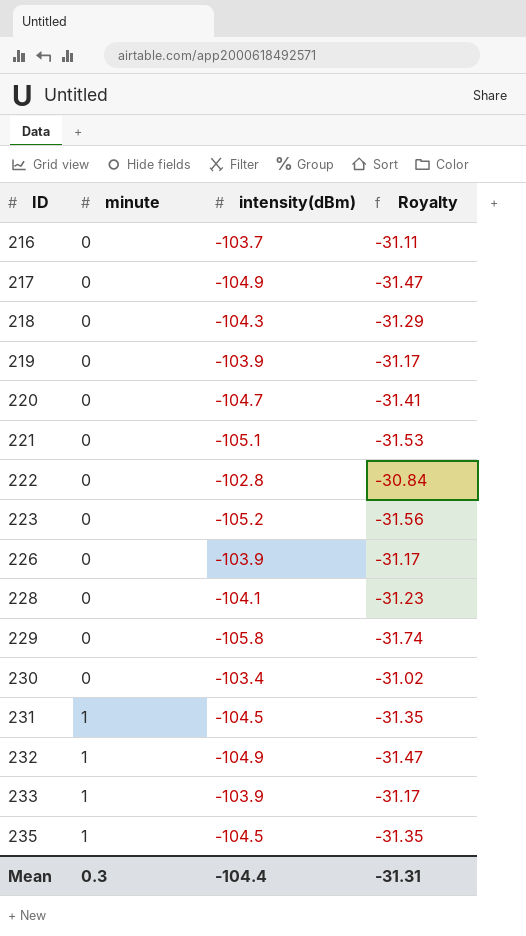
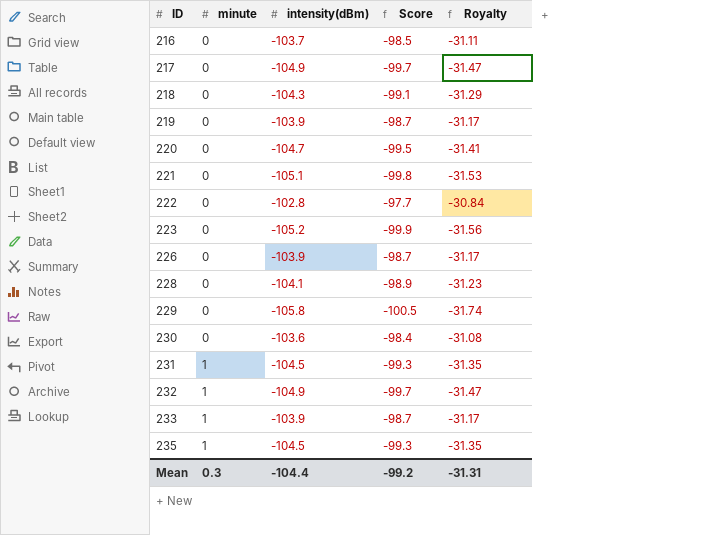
column Score | formula: none -> [intensity(dBm)] * 0.95
230 | intensity(dBm): -103.4 -> -103.6
230 | Royalty: -31.02 -> -31.08

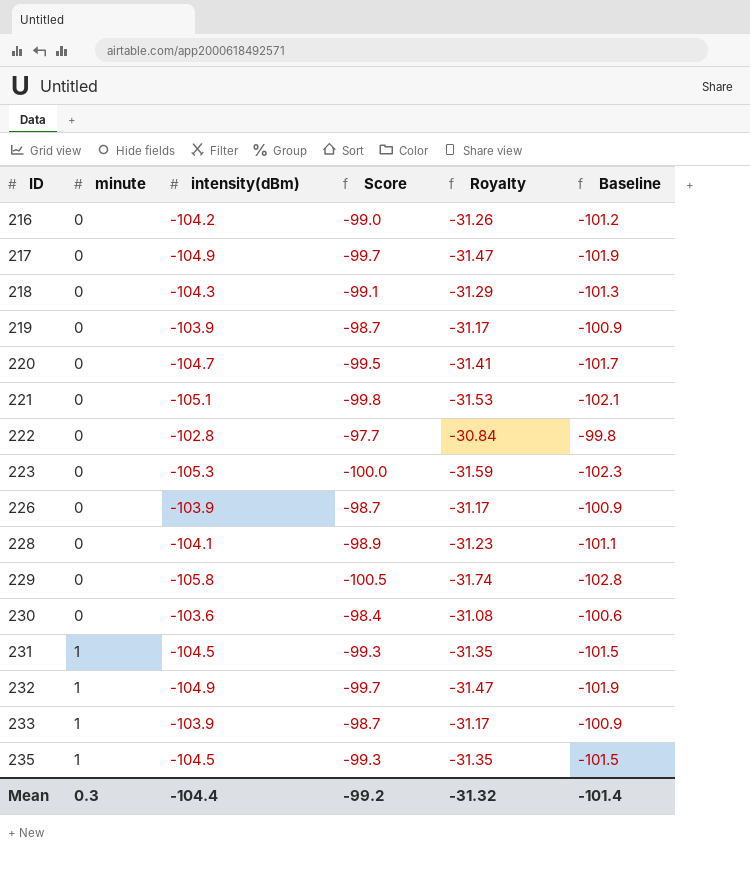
column Baseline | formula: none -> [intensity(dBm)] + 3
216 | intensity(dBm): -103.7 -> -104.2
216 | Score: -98.5 -> -99.0
216 | Royalty: -31.11 -> -31.26
223 | intensity(dBm): -105.2 -> -105.3
223 | Score: -99.9 -> -100.0
223 | Royalty: -31.56 -> -31.59
Mean | Royalty: -31.31 -> -31.32

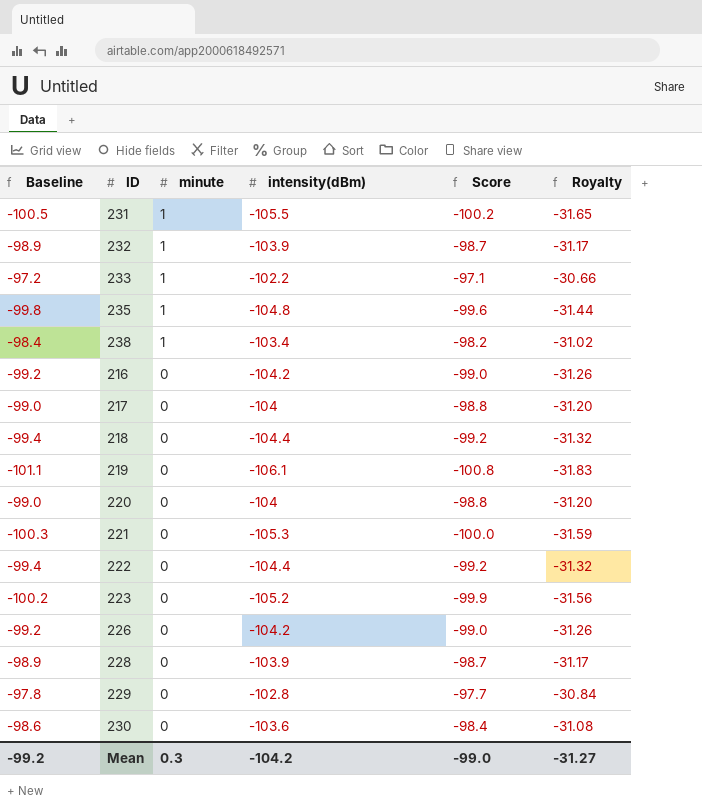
row order: ID ascending -> minute descending
column Baseline | formula: [intensity(dBm)] + 3 -> [intensity(dBm)] + 5
column Baseline | position: 6 -> 1
231 | intensity(dBm): -104.5 -> -105.5
231 | Score: -99.3 -> -100.2
231 | Royalty: -31.35 -> -31.65
232 | intensity(dBm): -104.9 -> -103.9
232 | Score: -99.7 -> -98.7
232 | Royalty: -31.47 -> -31.17
233 | intensity(dBm): -103.9 -> -102.2
233 | Score: -98.7 -> -97.1
233 | Royalty: -31.17 -> -30.66
235 | intensity(dBm): -104.5 -> -104.8
235 | Score: -99.3 -> -99.6
235 | Royalty: -31.35 -> -31.44
row 238: none -> -98.4 | 1 | -103.4 | -98.2 | -31.02
217 | intensity(dBm): -104.9 -> -104
217 | Score: -99.7 -> -98.8
217 | Royalty: -31.47 -> -31.20
218 | intensity(dBm): -104.3 -> -104.4
218 | Score: -99.1 -> -99.2
218 | Royalty: -31.29 -> -31.32
219 | intensity(dBm): -103.9 -> -106.1
219 | Score: -98.7 -> -100.8
219 | Royalty: -31.17 -> -31.83
220 | intensity(dBm): -104.7 -> -104
220 | Score: -99.5 -> -98.8
220 | Royalty: -31.41 -> -31.20
221 | intensity(dBm): -105.1 -> -105.3
221 | Score: -99.8 -> -100.0
221 | Royalty: -31.53 -> -31.59
222 | intensity(dBm): -102.8 -> -104.4
222 | Score: -97.7 -> -99.2
222 | Royalty: -30.84 -> -31.32
223 | intensity(dBm): -105.3 -> -105.2
223 | Score: -100.0 -> -99.9
223 | Royalty: -31.59 -> -31.56
226 | intensity(dBm): -103.9 -> -104.2
226 | Score: -98.7 -> -99.0
226 | Royalty: -31.17 -> -31.26
228 | intensity(dBm): -104.1 -> -103.9
228 | Score: -98.9 -> -98.7
228 | Royalty: -31.23 -> -31.17
229 | intensity(dBm): -105.8 -> -102.8
229 | Score: -100.5 -> -97.7
229 | Royalty: -31.74 -> -30.84
Mean | Baseline: -101.4 -> -99.2
Mean | intensity(dBm): -104.4 -> -104.2
Mean | Score: -99.2 -> -99.0
Mean | Royalty: -31.32 -> -31.27

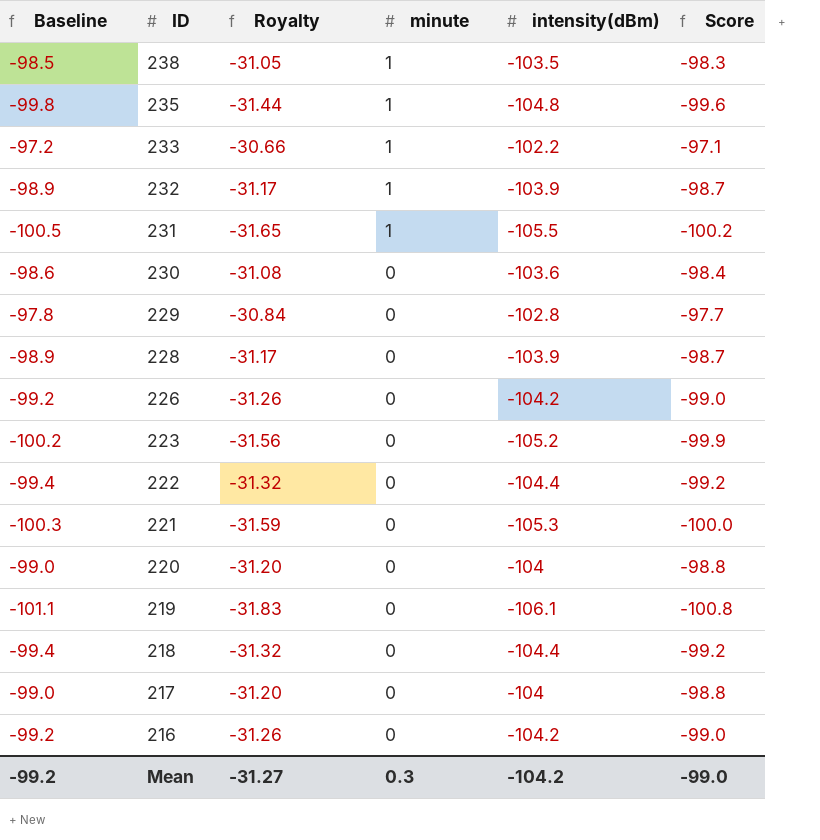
row order: minute descending -> ID descending
column Royalty | position: 6 -> 3
238 | Baseline: -98.4 -> -98.5
238 | Royalty: -31.02 -> -31.05
238 | intensity(dBm): -103.4 -> -103.5
238 | Score: -98.2 -> -98.3

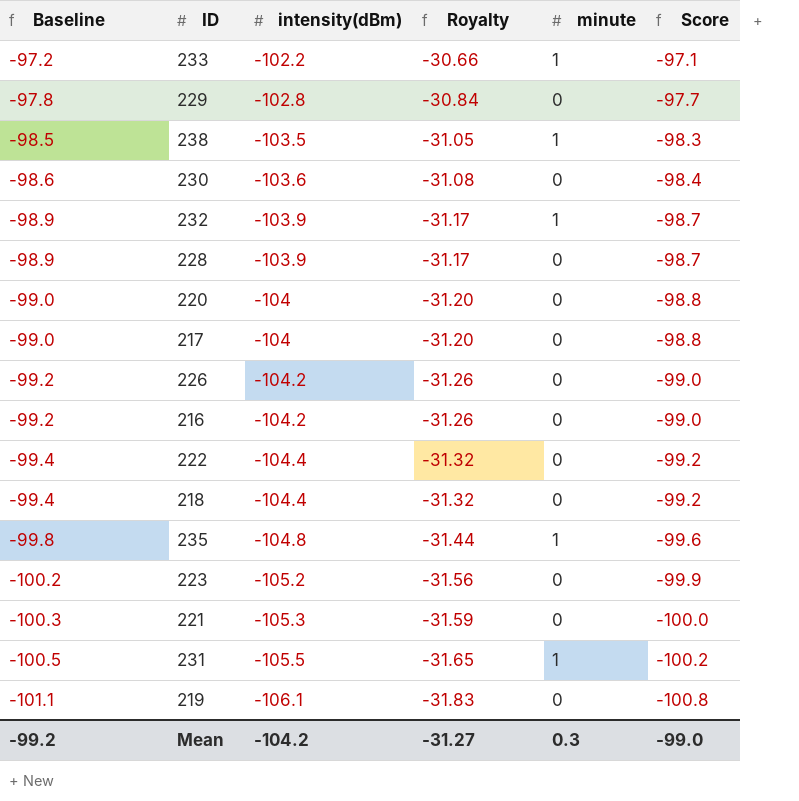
row order: ID descending -> Baseline descending
column intensity(dBm) | position: 5 -> 3

